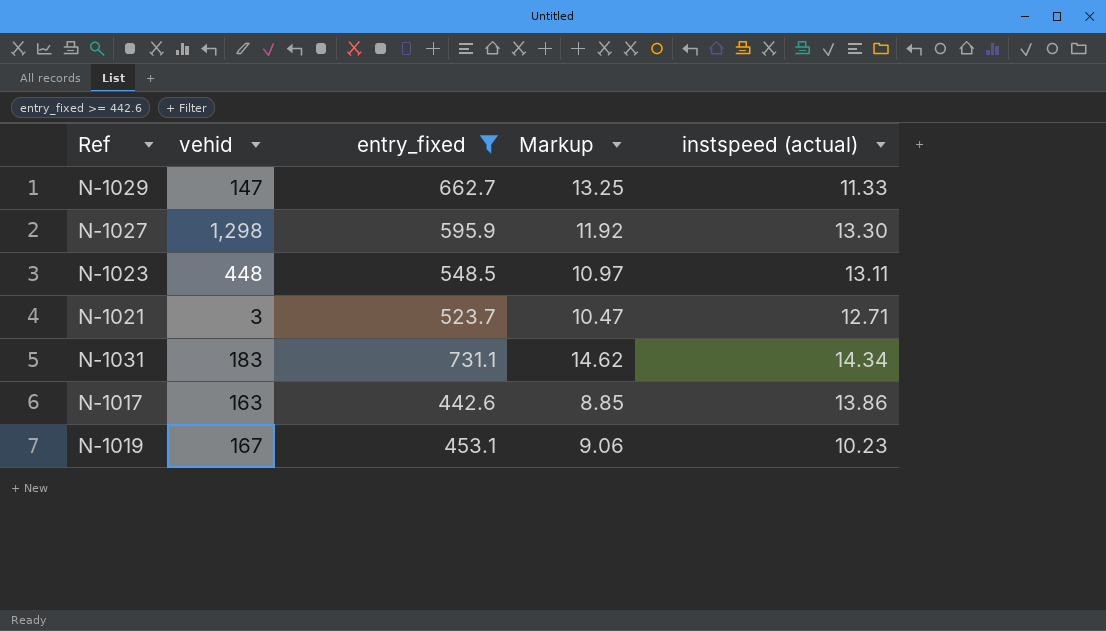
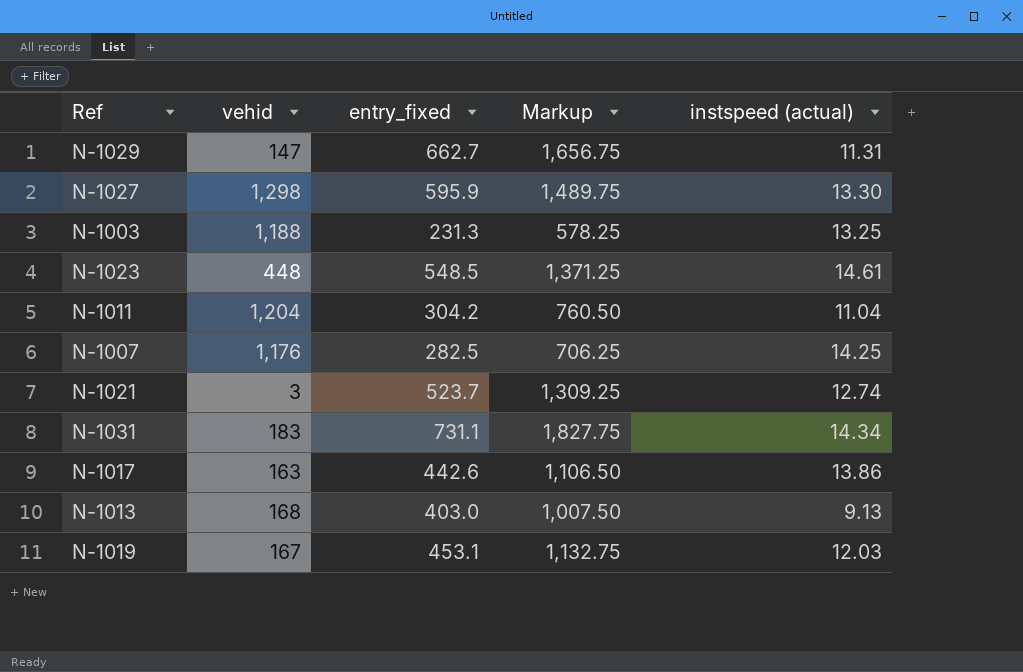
filter: entry_fixed >= 442.6 -> none
column Markup | formula: [entry_fixed] * 0.02 -> [entry_fixed] * 2.5
N-1029 | instspeed (actual): 11.33 -> 11.31
N-1023 | instspeed (actual): 13.11 -> 14.61
N-1021 | instspeed (actual): 12.71 -> 12.74
N-1019 | instspeed (actual): 10.23 -> 12.03

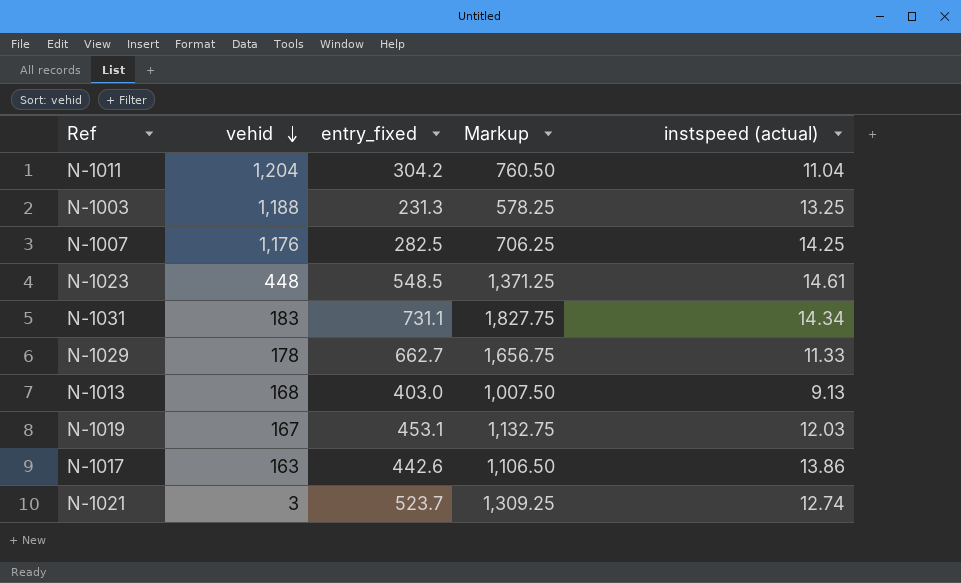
row order: none -> vehid descending
row N-1027: 1,298 | 595.9 | 1,489.75 | 13.30 -> none
N-1029 | vehid: 147 -> 178
N-1029 | instspeed (actual): 11.31 -> 11.33

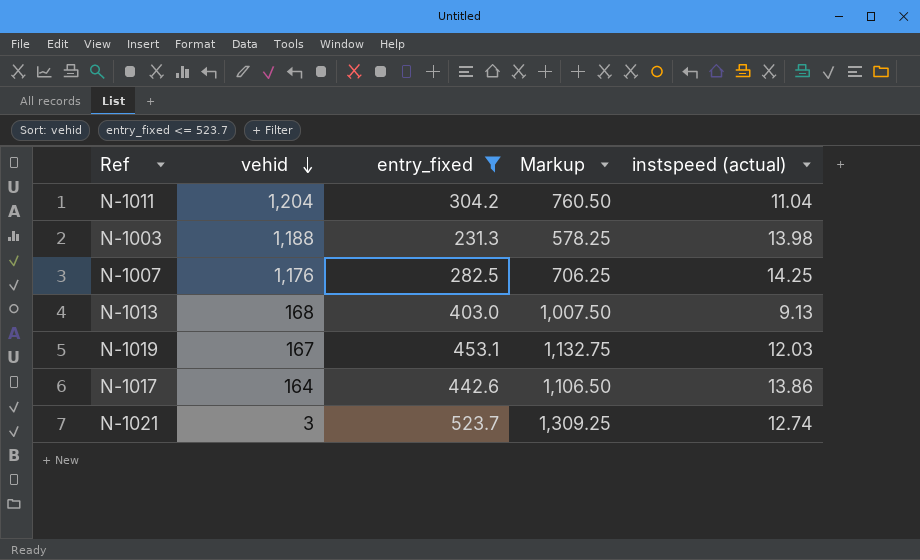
filter: none -> entry_fixed <= 523.7
N-1003 | instspeed (actual): 13.25 -> 13.98
N-1017 | vehid: 163 -> 164

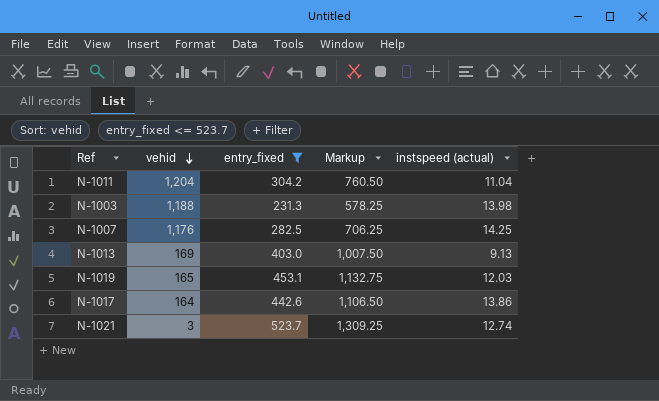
N-1013 | vehid: 168 -> 169
N-1019 | vehid: 167 -> 165

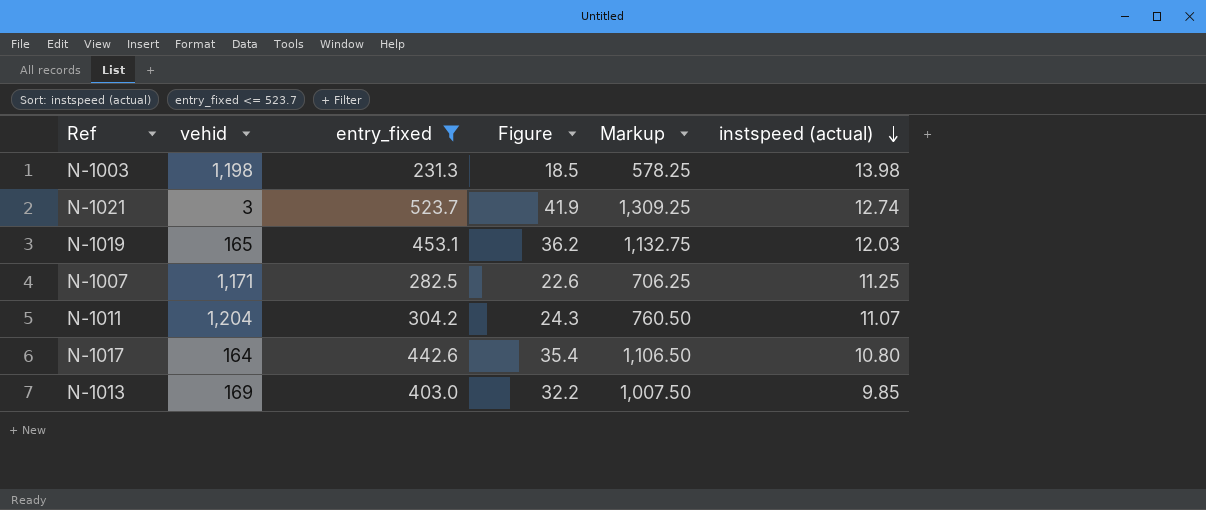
row order: vehid descending -> instspeed (actual) descending
column Figure | formula: none -> [entry_fixed] * 0.08
N-1003 | vehid: 1,188 -> 1,198
N-1007 | vehid: 1,176 -> 1,171
N-1007 | instspeed (actual): 14.25 -> 11.25
N-1011 | instspeed (actual): 11.04 -> 11.07
N-1017 | instspeed (actual): 13.86 -> 10.80
N-1013 | instspeed (actual): 9.13 -> 9.85

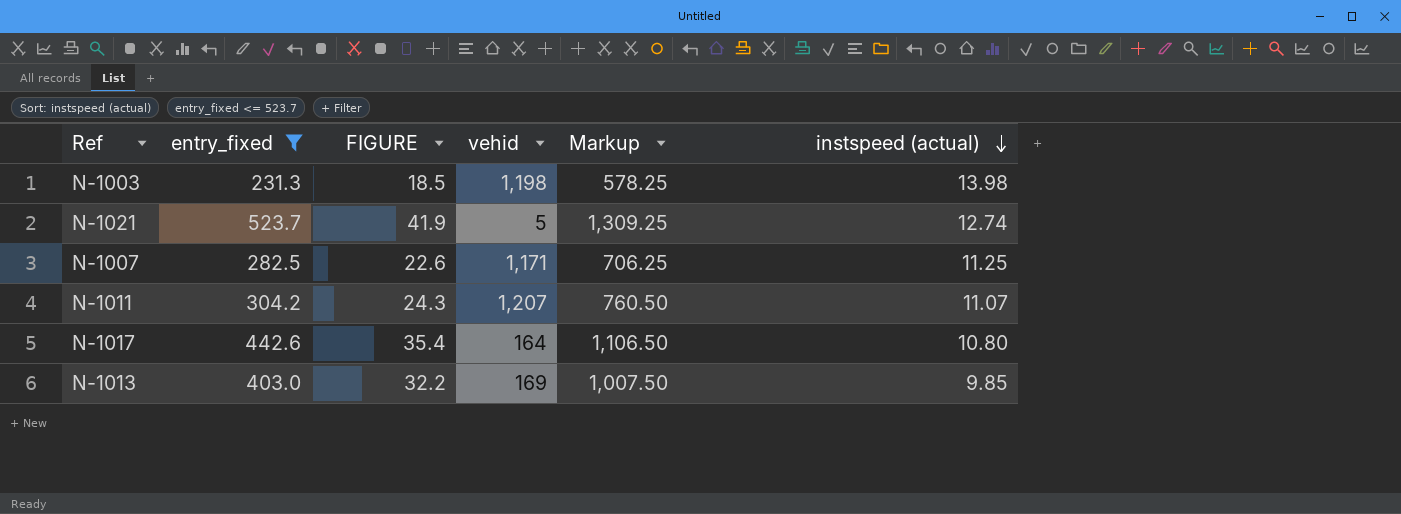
column name: Figure -> FIGURE
column vehid | position: 2 -> 4
row N-1019: 165 | 453.1 | 36.2 | 1,132.75 | 12.03 -> none
N-1021 | vehid: 3 -> 5
N-1011 | vehid: 1,204 -> 1,207

